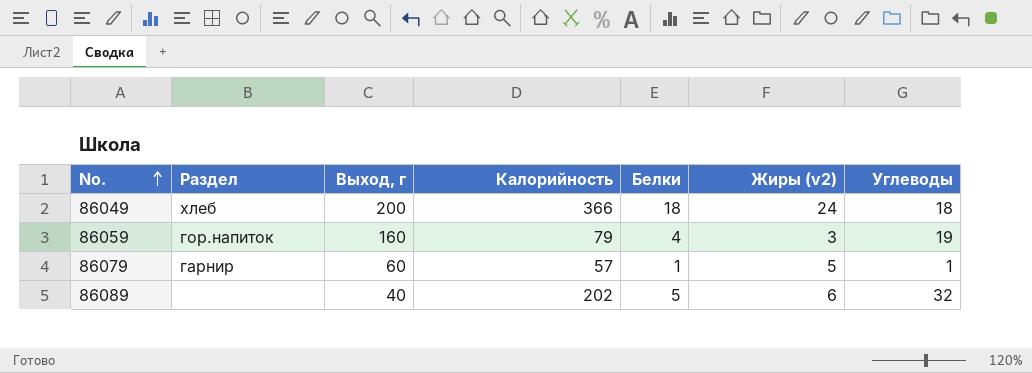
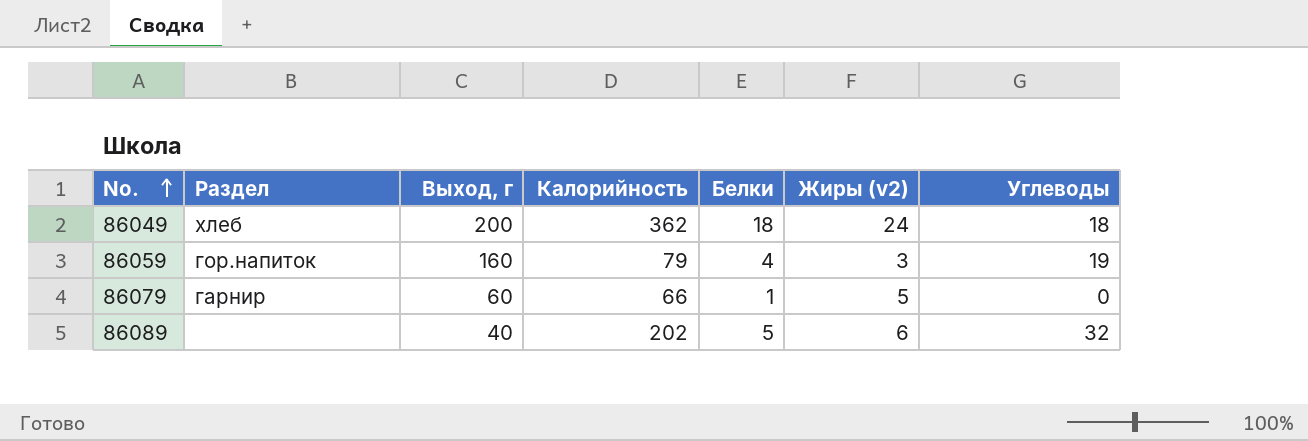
86049 | Калорийность: 366 -> 362
86079 | Калорийность: 57 -> 66
86079 | Углеводы: 1 -> 0

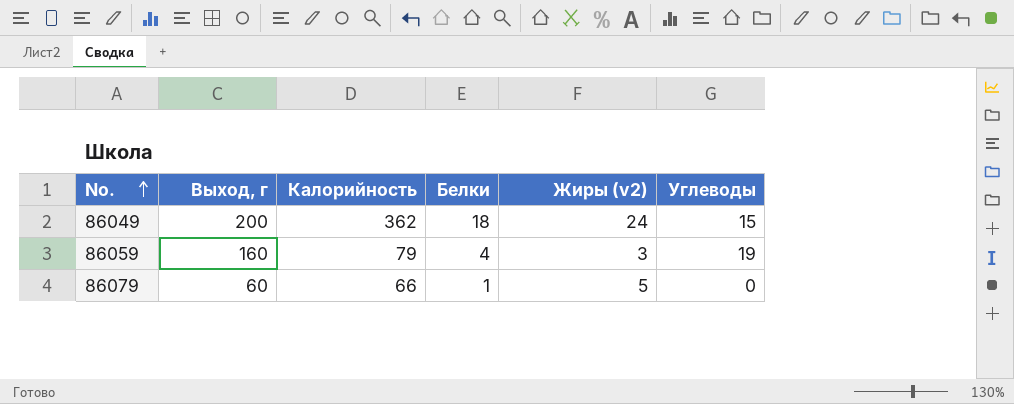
column Раздел | position: 2 -> none
row 86089: none | 40 | 202 | 5 | 6 | 32 -> none
86049 | Углеводы: 18 -> 15

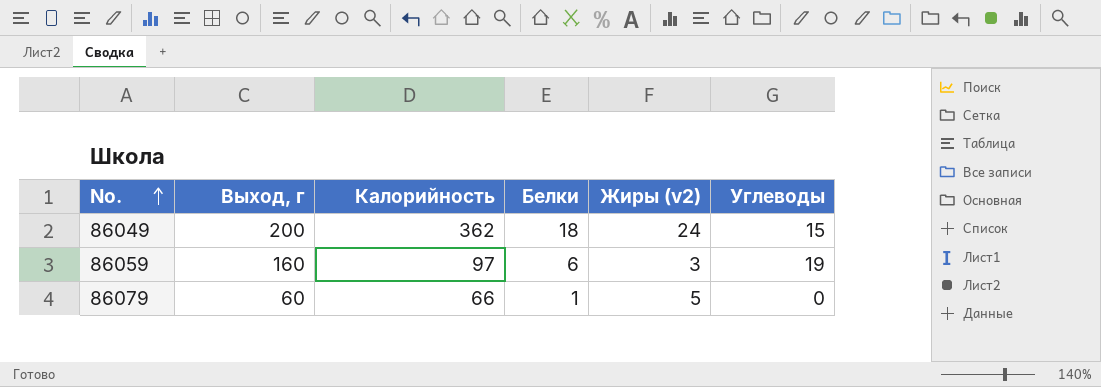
86059 | Калорийность: 79 -> 97
86059 | Белки: 4 -> 6

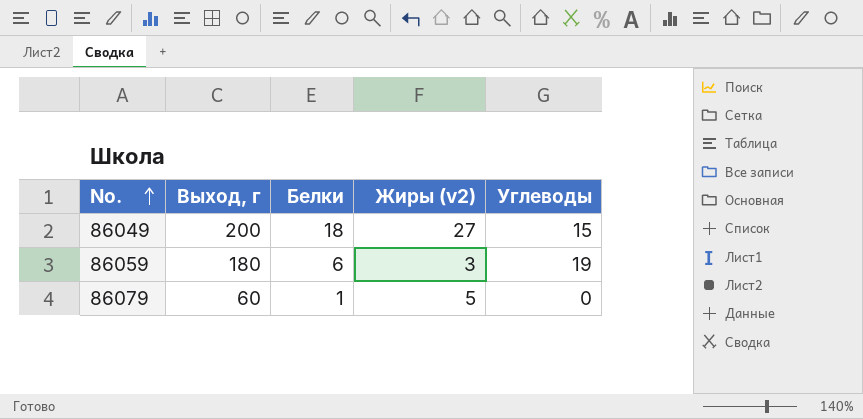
column Калорийность | position: 3 -> none
86049 | Жиры (v2): 24 -> 27
86059 | Выход, г: 160 -> 180

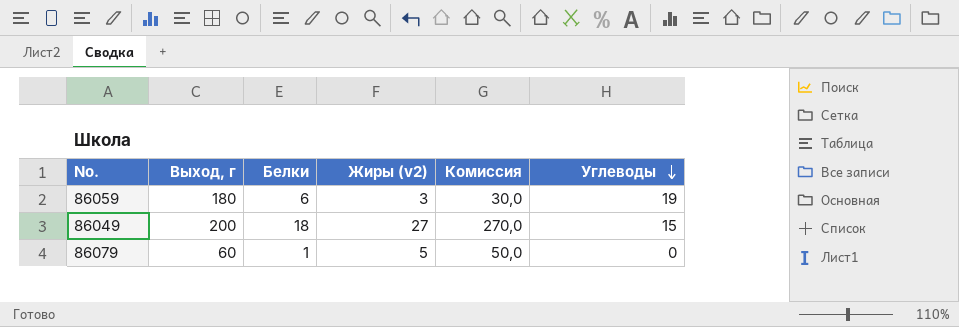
row order: No. ascending -> Углеводы descending
column Комиссия | formula: none -> [Жиры (v2)] * 10

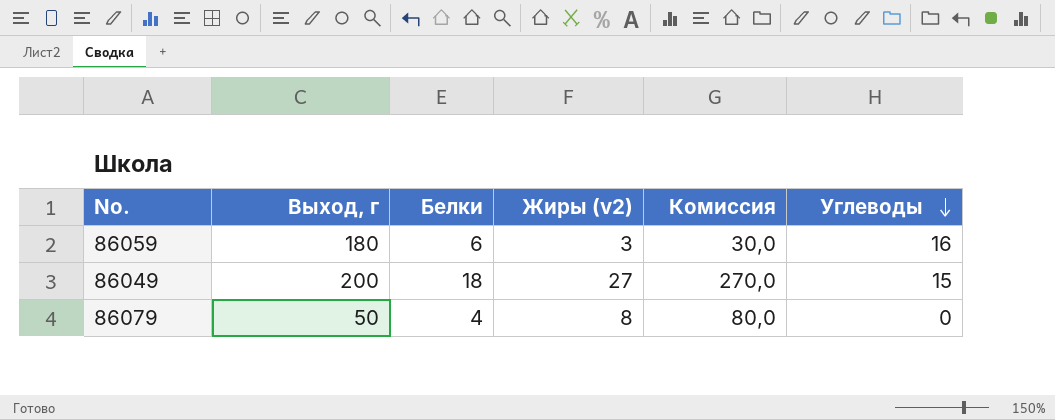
86059 | Углеводы: 19 -> 16
86079 | Выход, г: 60 -> 50
86079 | Белки: 1 -> 4
86079 | Жиры (v2): 5 -> 8
86079 | Комиссия: 50,0 -> 80,0

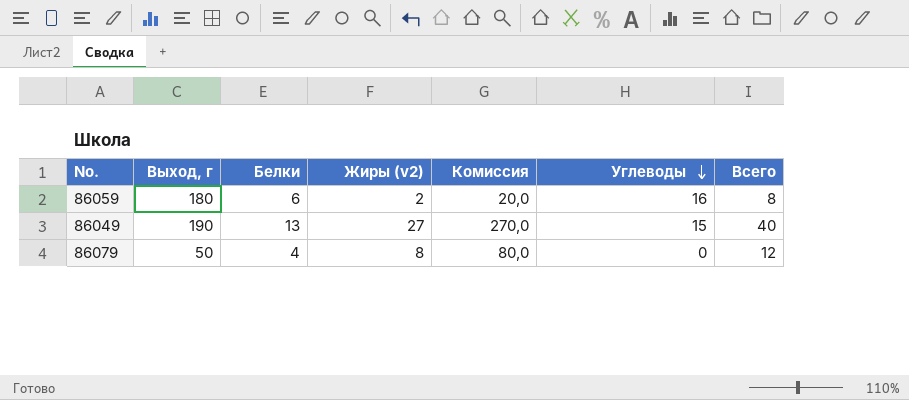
column Всего | formula: none -> [Белки] + [Жиры (v2)]
86059 | Жиры (v2): 3 -> 2
86059 | Комиссия: 30,0 -> 20,0
86049 | Выход, г: 200 -> 190
86049 | Белки: 18 -> 13

